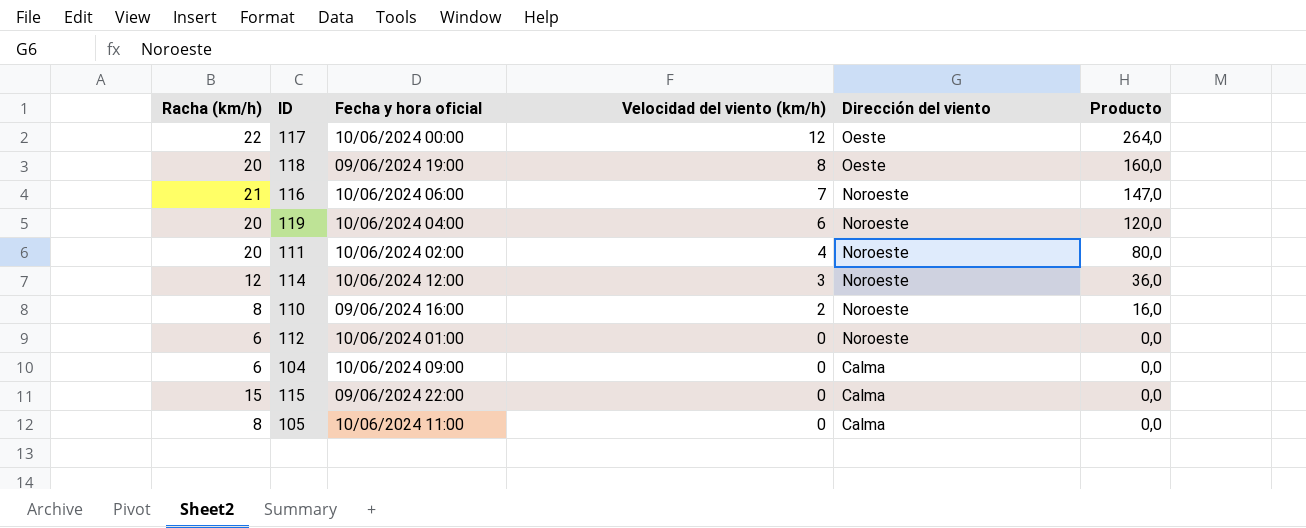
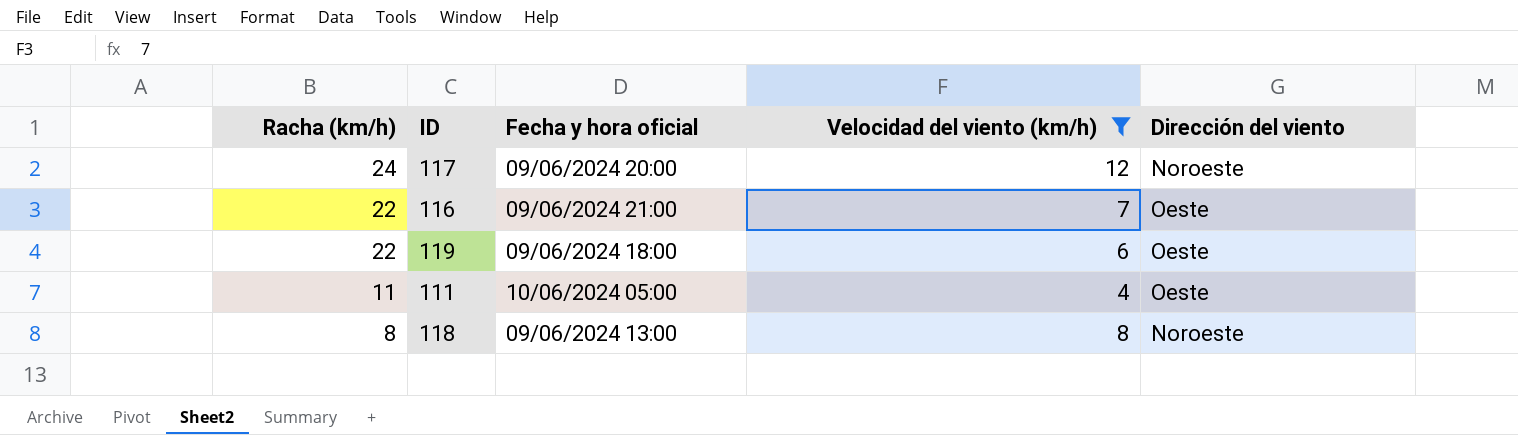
filter: none -> Velocidad del viento (km/h) >= 4
row order: Velocidad del viento (km/h) descending -> Racha (km/h) descending
column Producto | formula: [Racha (km/h)] * [Velocidad del viento (km/h)] -> none
117 | Racha (km/h): 22 -> 24
117 | Fecha y hora oficial: 10/06/2024 00:00 -> 09/06/2024 20:00
117 | Dirección del viento: Oeste -> Noroeste
116 | Racha (km/h): 21 -> 22
116 | Fecha y hora oficial: 10/06/2024 06:00 -> 09/06/2024 21:00
116 | Dirección del viento: Noroeste -> Oeste
119 | Racha (km/h): 20 -> 22
119 | Fecha y hora oficial: 10/06/2024 04:00 -> 09/06/2024 18:00
119 | Dirección del viento: Noroeste -> Oeste
111 | Racha (km/h): 20 -> 11
111 | Fecha y hora oficial: 10/06/2024 02:00 -> 10/06/2024 05:00
111 | Dirección del viento: Noroeste -> Oeste
118 | Racha (km/h): 20 -> 8
118 | Fecha y hora oficial: 09/06/2024 19:00 -> 09/06/2024 13:00
118 | Dirección del viento: Oeste -> Noroeste

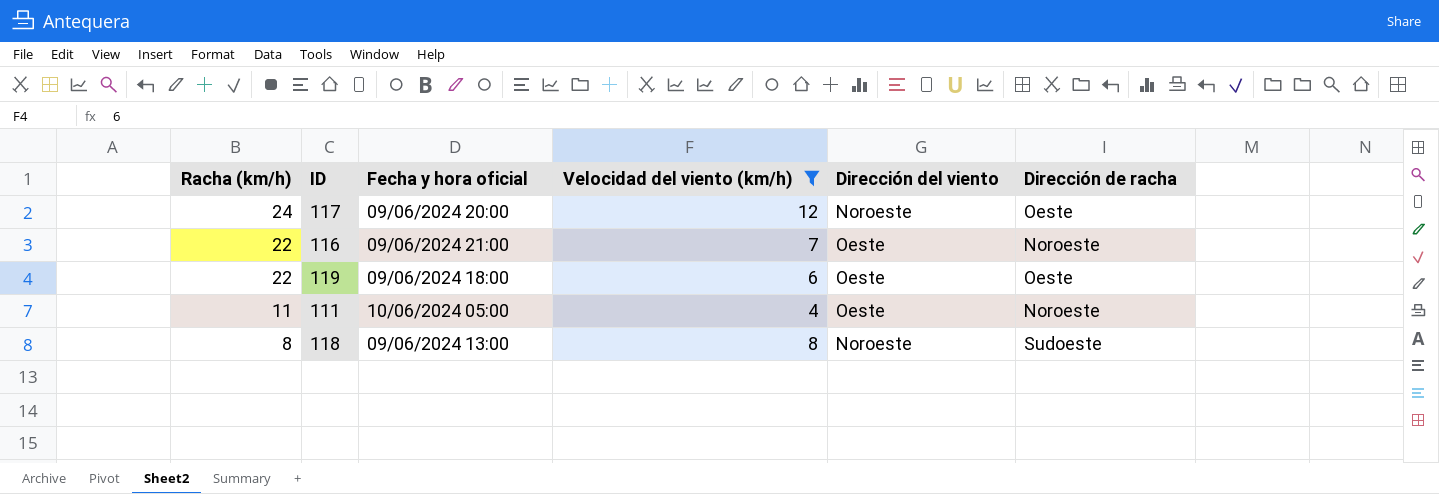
column Dirección de racha | position: none -> 6

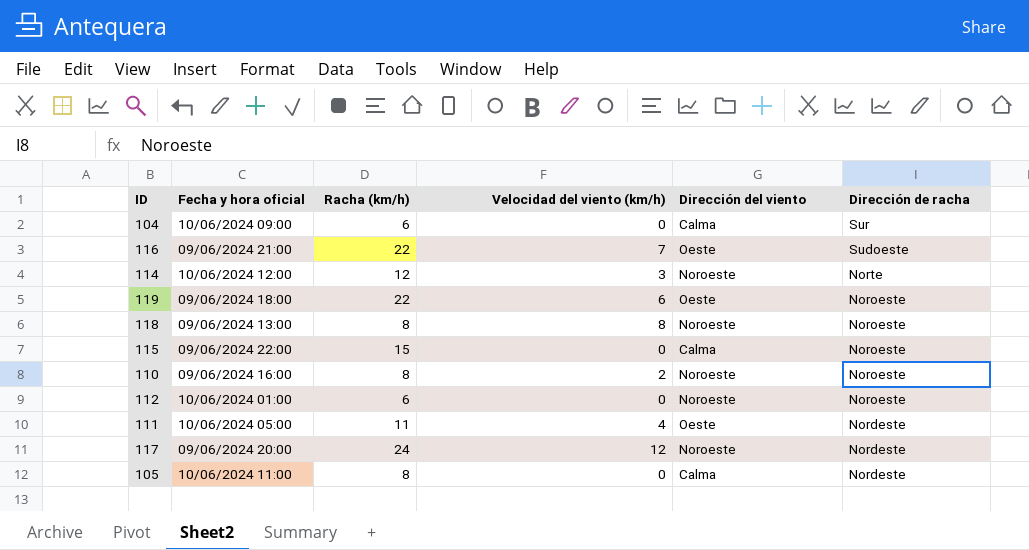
filter: Velocidad del viento (km/h) >= 4 -> none
row order: Racha (km/h) descending -> Dirección de racha descending
column Racha (km/h) | position: 1 -> 3
116 | Dirección de racha: Noroeste -> Sudoeste
119 | Dirección de racha: Oeste -> Noroeste
118 | Dirección de racha: Sudoeste -> Noroeste
111 | Dirección de racha: Noroeste -> Nordeste
117 | Dirección de racha: Oeste -> Nordeste

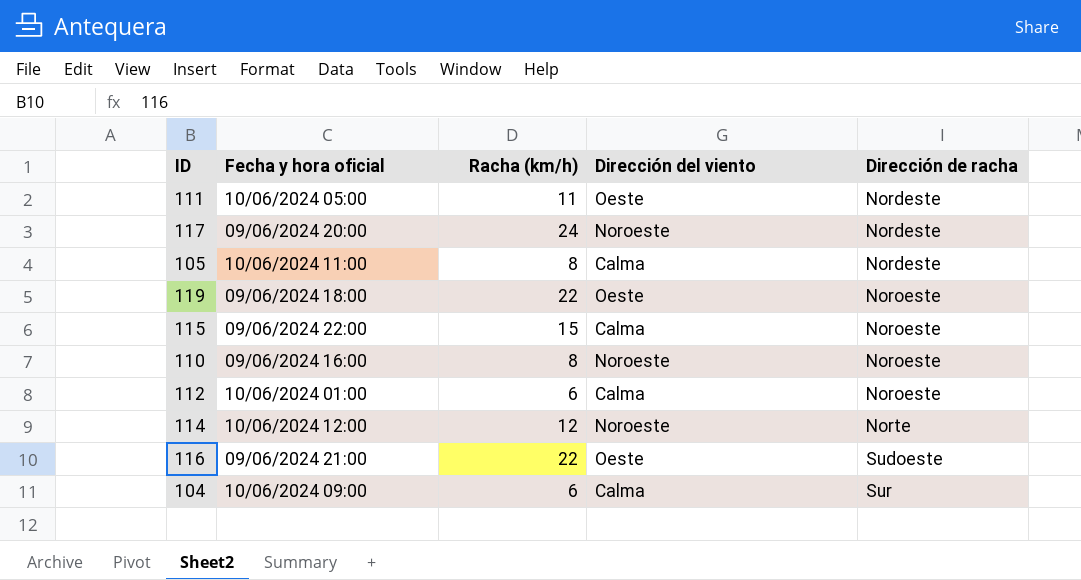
row order: Dirección de racha descending -> Dirección de racha ascending
column Velocidad del viento (km/h) | position: 4 -> none
row 118: 09/06/2024 13:00 | 8 | 8 | Noroeste | Noroeste -> none
112 | Dirección del viento: Noroeste -> Calma

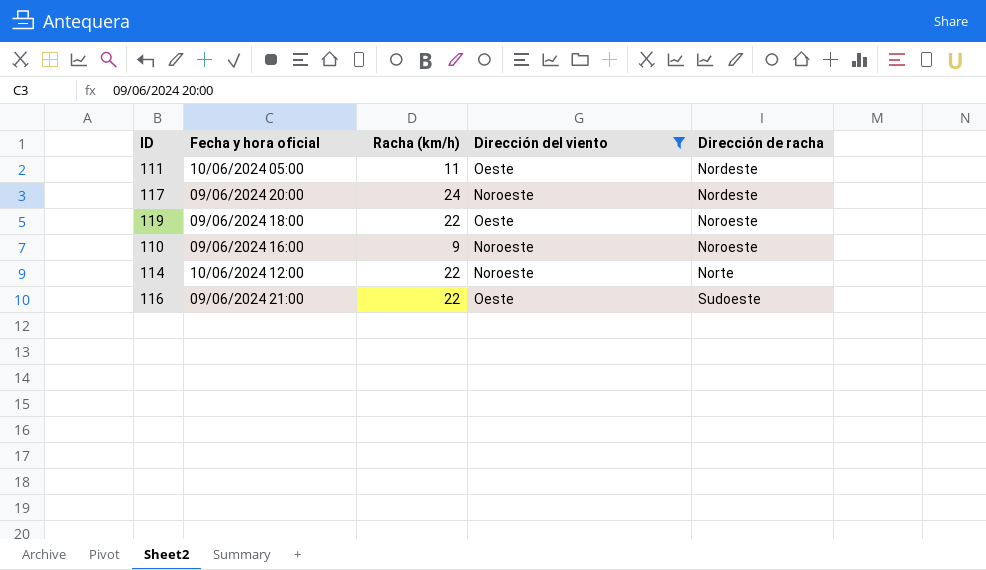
filter: none -> Dirección del viento != Calma
110 | Racha (km/h): 8 -> 9
114 | Racha (km/h): 12 -> 22

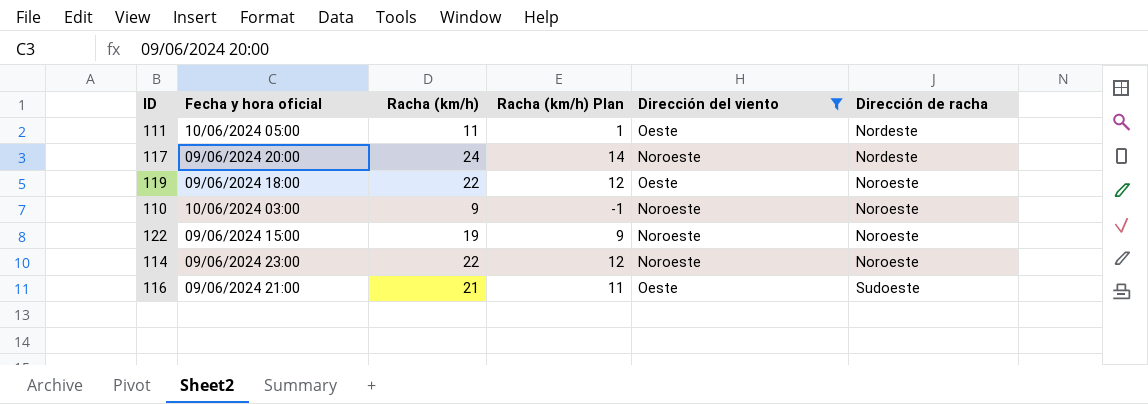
column Racha (km/h) Plan | formula: none -> [Racha (km/h)] - 10
110 | Fecha y hora oficial: 09/06/2024 16:00 -> 10/06/2024 03:00
row 122: none -> 09/06/2024 15:00 | 19 | 9 | Noroeste | Noroeste
114 | Fecha y hora oficial: 10/06/2024 12:00 -> 09/06/2024 23:00
114 | Dirección de racha: Norte -> Noroeste
116 | Racha (km/h): 22 -> 21

